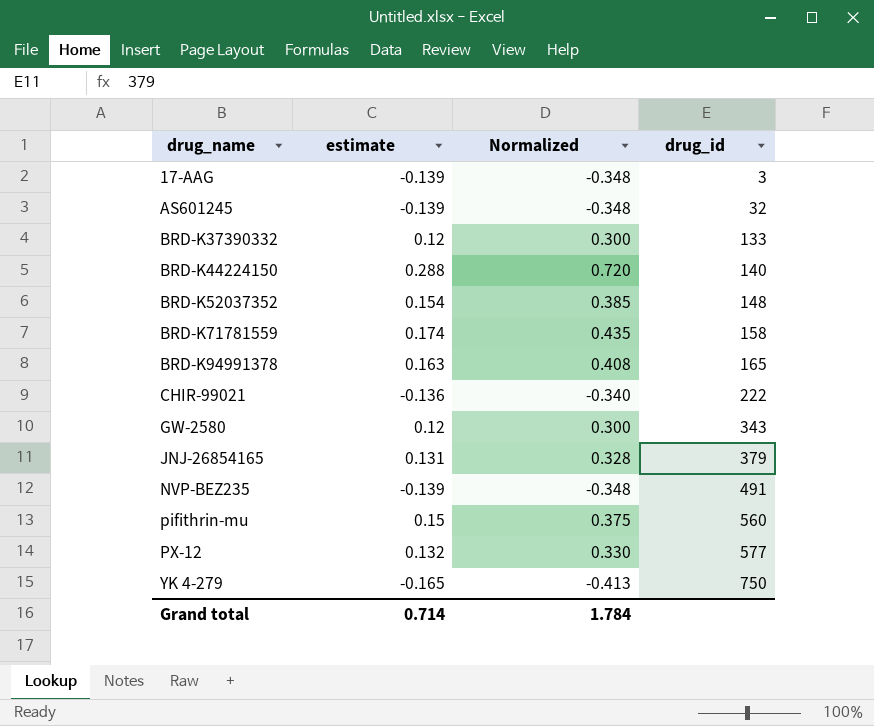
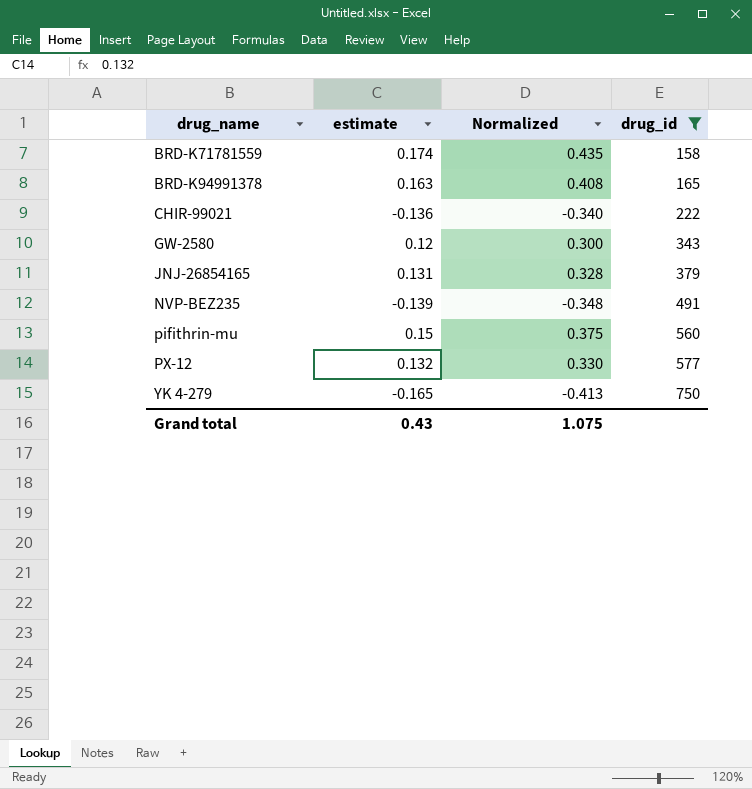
filter: none -> drug_id >= 158
Grand total | estimate: 0.714 -> 0.43
Grand total | Normalized: 1.784 -> 1.075

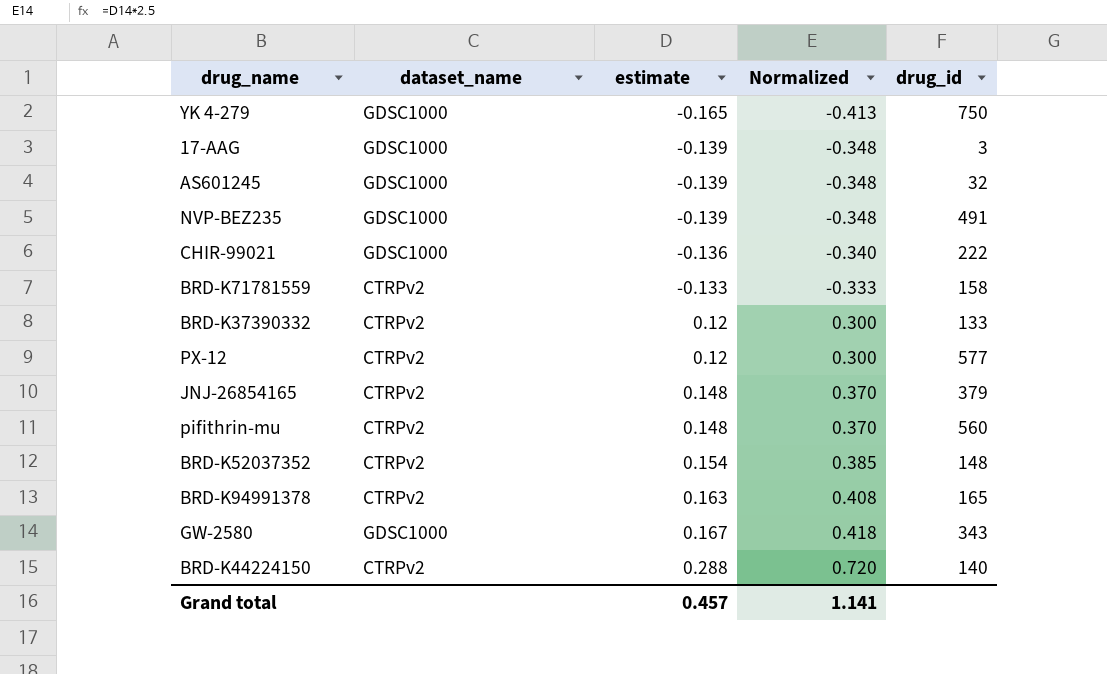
filter: drug_id >= 158 -> none
row order: drug_name ascending -> estimate ascending
column dataset_name | position: none -> 2
BRD-K71781559 | estimate: 0.174 -> -0.133
BRD-K71781559 | Normalized: 0.435 -> -0.333
PX-12 | estimate: 0.132 -> 0.12
PX-12 | Normalized: 0.330 -> 0.300
JNJ-26854165 | estimate: 0.131 -> 0.148
JNJ-26854165 | Normalized: 0.328 -> 0.370
pifithrin-mu | estimate: 0.15 -> 0.148
pifithrin-mu | Normalized: 0.375 -> 0.370
GW-2580 | estimate: 0.12 -> 0.167
GW-2580 | Normalized: 0.300 -> 0.418
Grand total | estimate: 0.43 -> 0.457
Grand total | Normalized: 1.075 -> 1.141

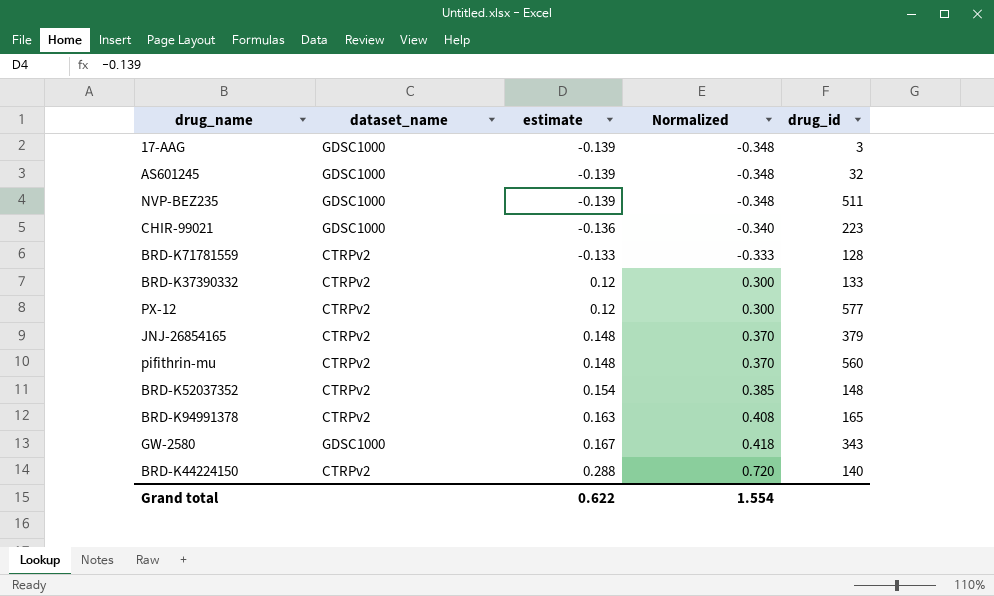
row YK 4-279: GDSC1000 | -0.165 | -0.413 | 750 -> none
NVP-BEZ235 | drug_id: 491 -> 511
CHIR-99021 | drug_id: 222 -> 223
BRD-K71781559 | drug_id: 158 -> 128
Grand total | estimate: 0.457 -> 0.622
Grand total | Normalized: 1.141 -> 1.554

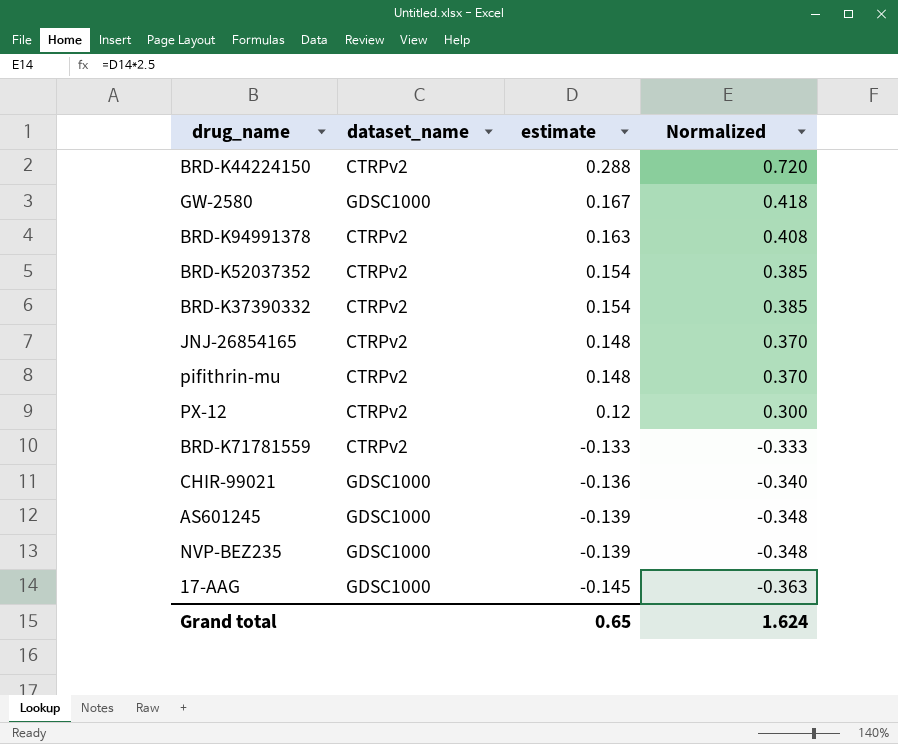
row order: estimate ascending -> estimate descending
column drug_id | position: 5 -> none
BRD-K37390332 | estimate: 0.12 -> 0.154
BRD-K37390332 | Normalized: 0.300 -> 0.385
17-AAG | estimate: -0.139 -> -0.145
17-AAG | Normalized: -0.348 -> -0.363
Grand total | estimate: 0.622 -> 0.65
Grand total | Normalized: 1.554 -> 1.624

